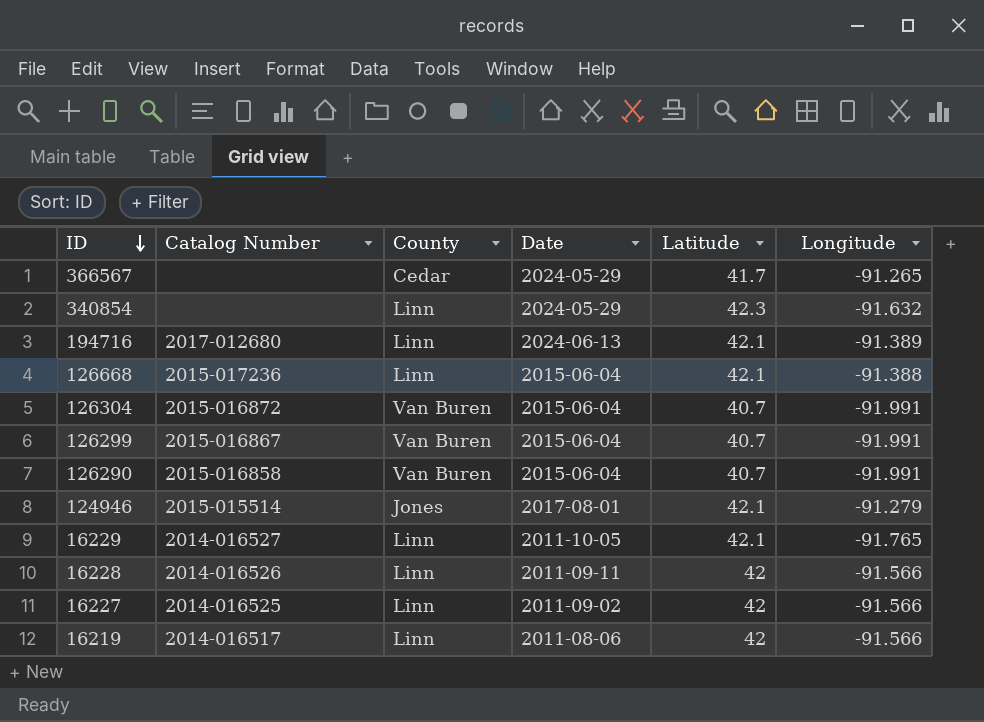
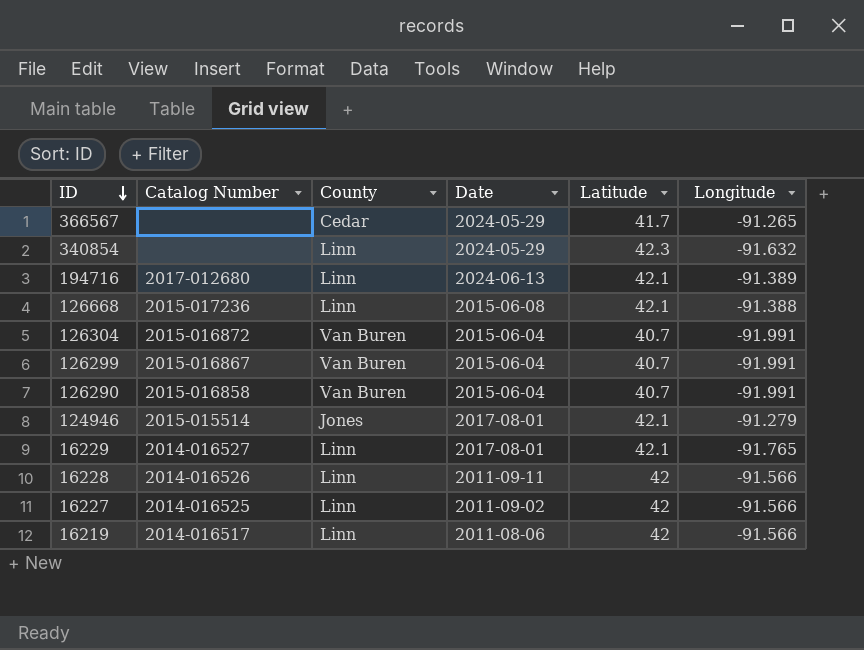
126668 | Date: 2015-06-04 -> 2015-06-08
16229 | Date: 2011-10-05 -> 2017-08-01

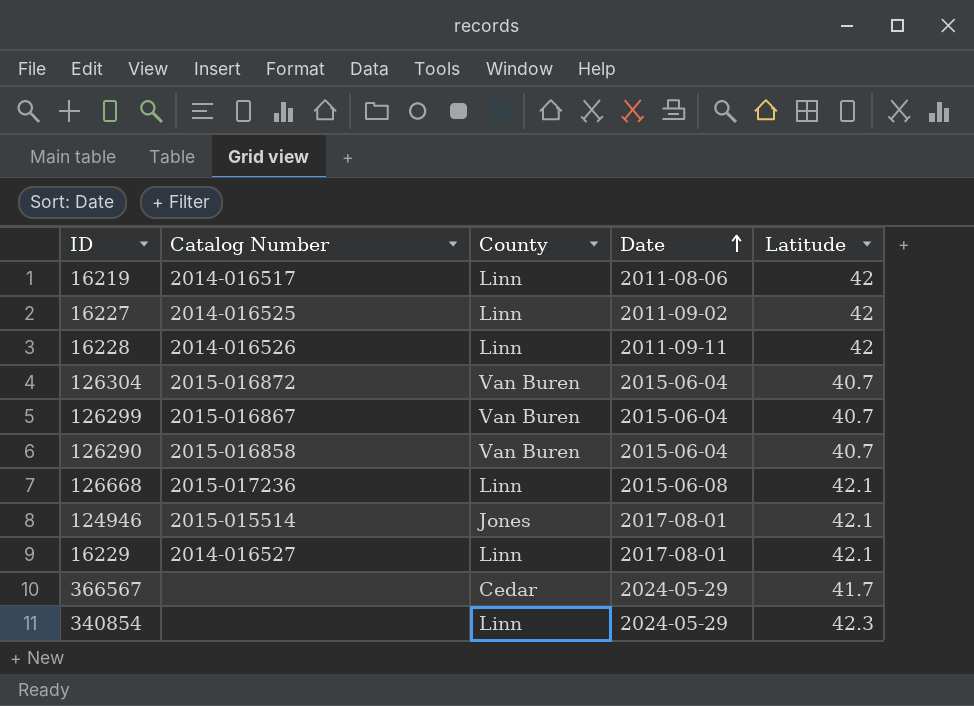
row order: ID descending -> Date ascending
column Longitude | position: 6 -> none
row 194716: 2017-012680 | Linn | 2024-06-13 | 42.1 | -91.389 -> none

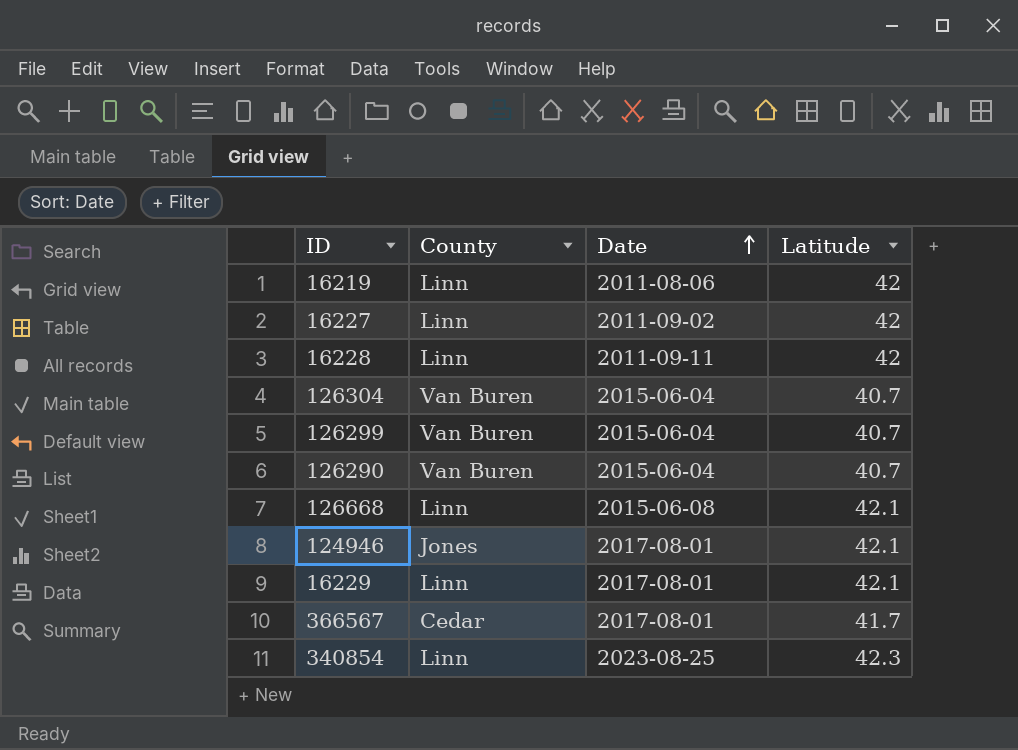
column Catalog Number | position: 2 -> none
366567 | Date: 2024-05-29 -> 2017-08-01
340854 | Date: 2024-05-29 -> 2023-08-25

